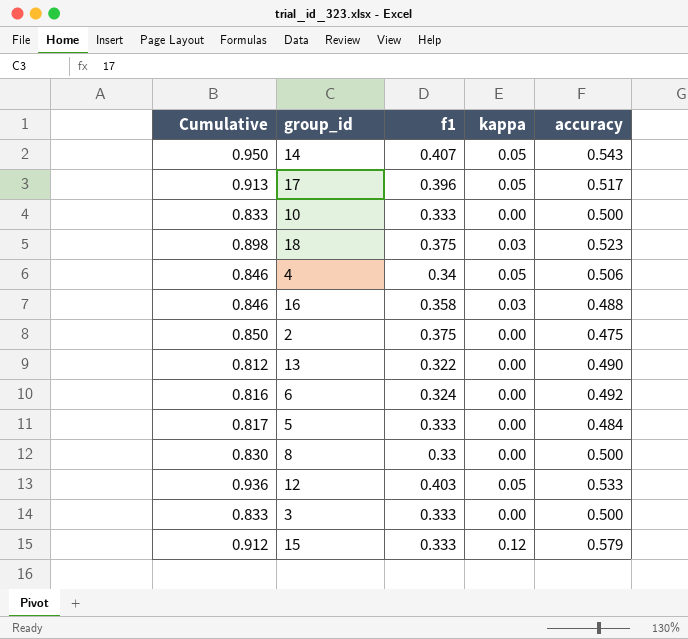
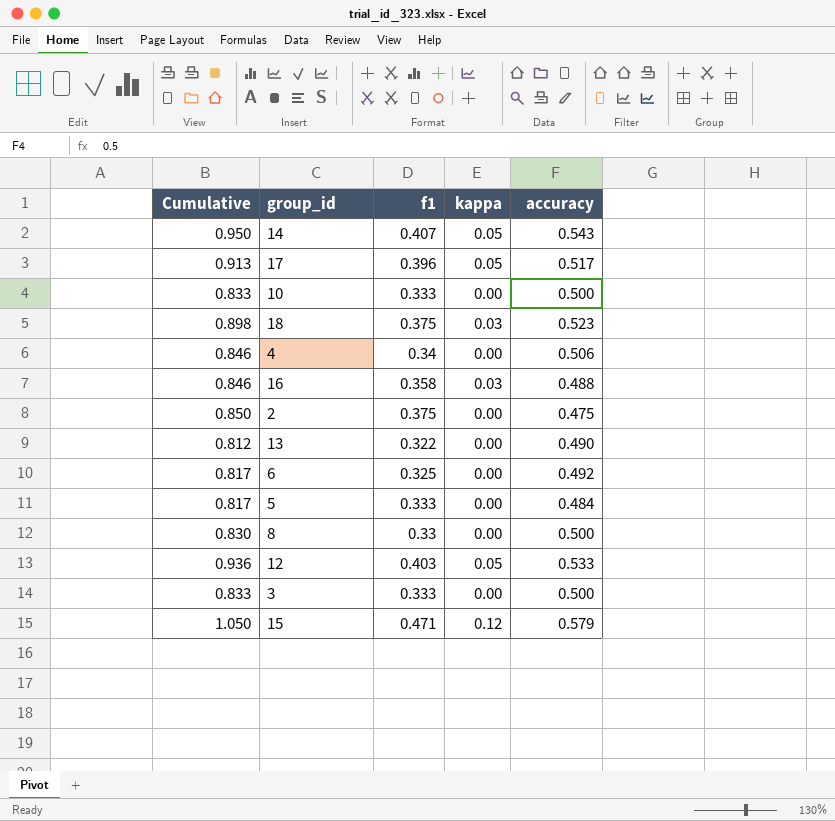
4 | kappa: 0.05 -> 0.00
6 | Cumulative: 0.816 -> 0.817
6 | f1: 0.324 -> 0.325
15 | Cumulative: 0.912 -> 1.050
15 | f1: 0.333 -> 0.471

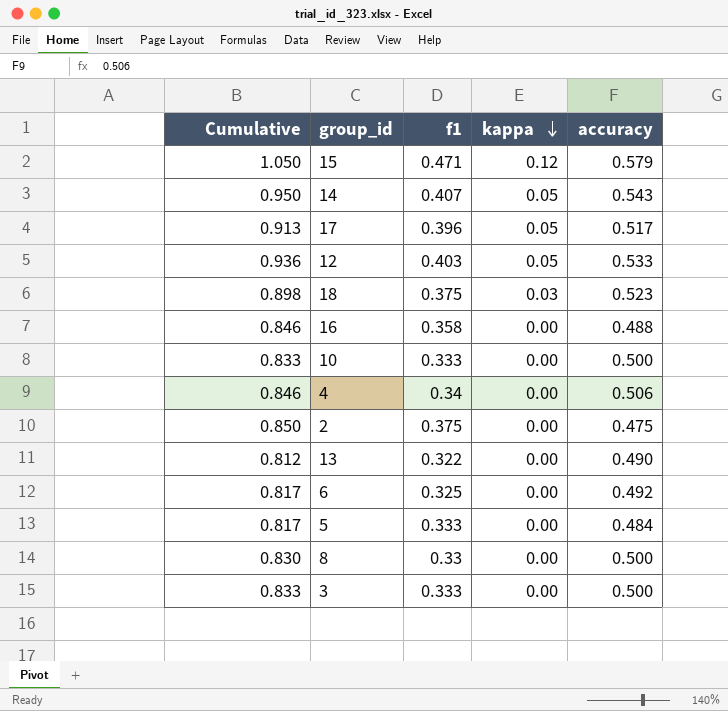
row order: none -> kappa descending
16 | kappa: 0.03 -> 0.00

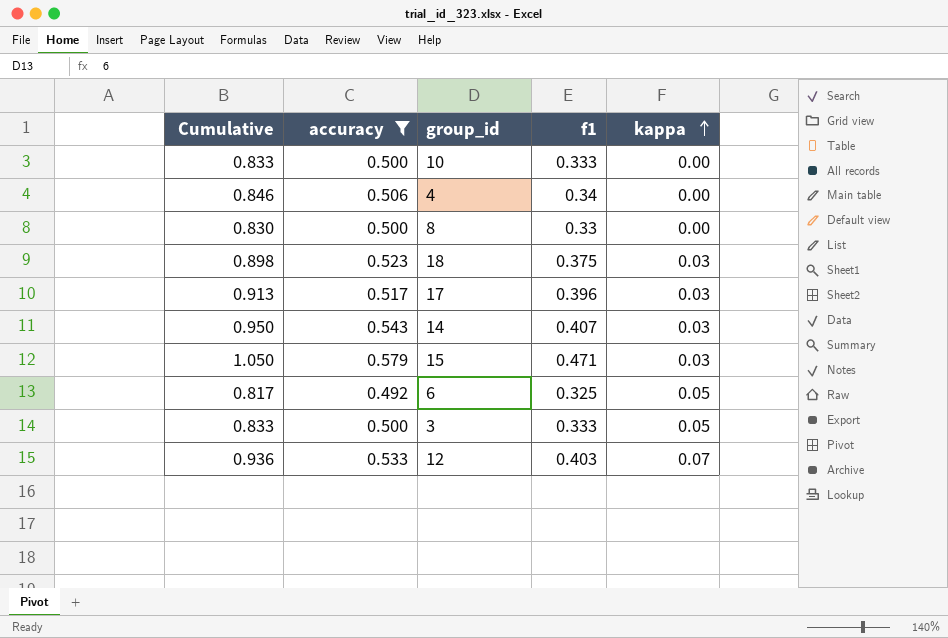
filter: none -> accuracy >= 0.492
row order: kappa descending -> kappa ascending
column accuracy | position: 5 -> 2
17 | kappa: 0.05 -> 0.03
14 | kappa: 0.05 -> 0.03
15 | kappa: 0.12 -> 0.03
6 | kappa: 0.00 -> 0.05
3 | kappa: 0.00 -> 0.05
12 | kappa: 0.05 -> 0.07

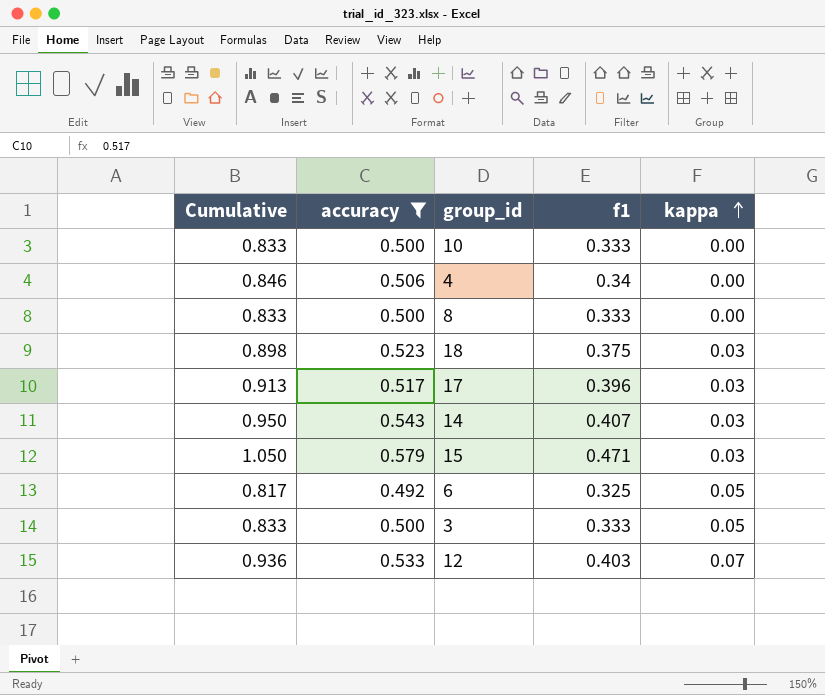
8 | Cumulative: 0.830 -> 0.833
8 | f1: 0.33 -> 0.333

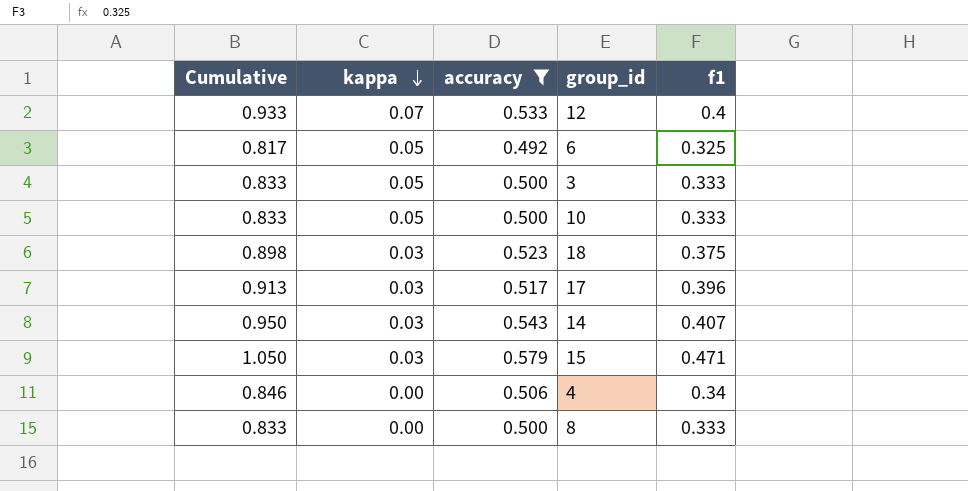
row order: kappa ascending -> kappa descending
column kappa | position: 5 -> 2
12 | Cumulative: 0.936 -> 0.933
12 | f1: 0.403 -> 0.4
10 | kappa: 0.00 -> 0.05

